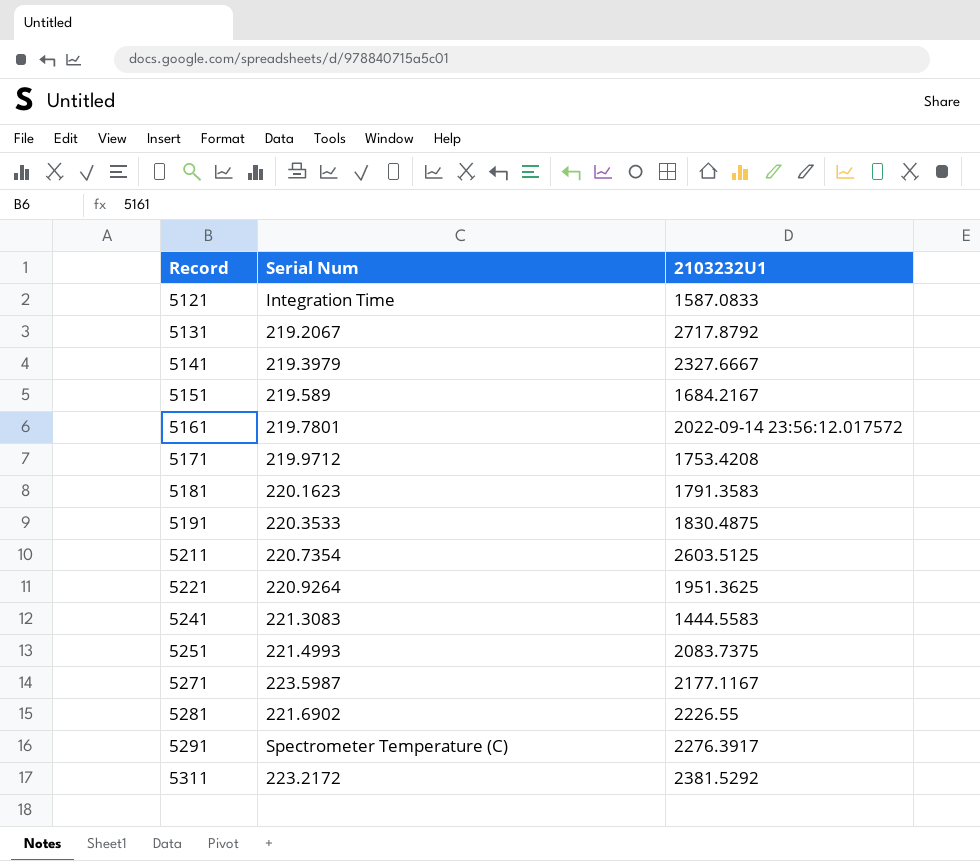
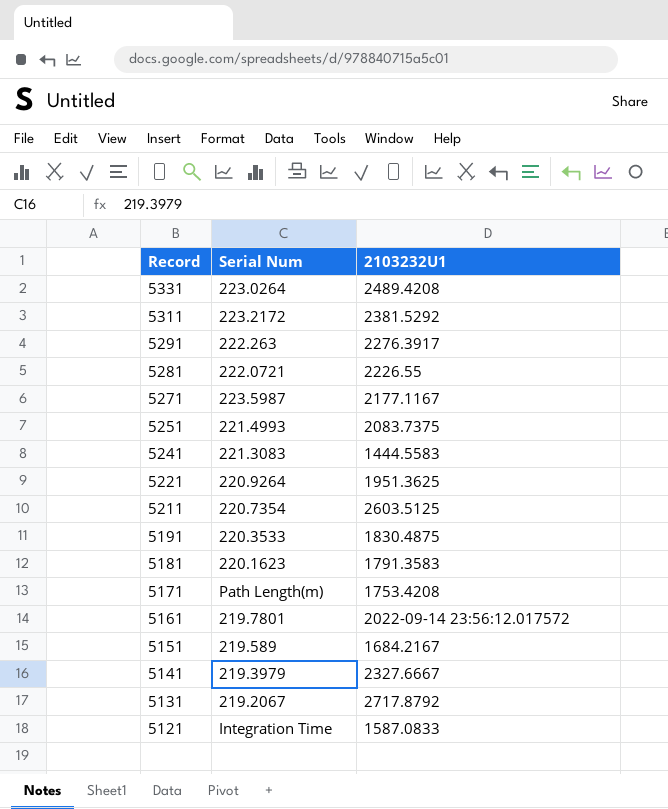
row order: Record ascending -> Record descending
row 5331: none -> 223.0264 | 2489.4208
5291 | Serial Num: Spectrometer Temperature (C) -> 222.263
5281 | Serial Num: 221.6902 -> 222.0721
5171 | Serial Num: 219.9712 -> Path Length(m)

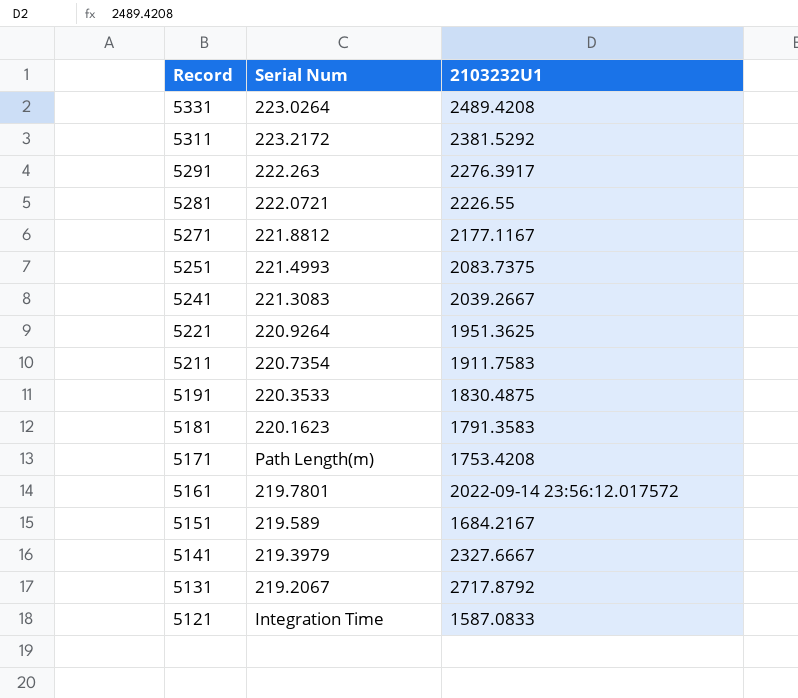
5271 | Serial Num: 223.5987 -> 221.8812
5241 | 2103232U1: 1444.5583 -> 2039.2667
5211 | 2103232U1: 2603.5125 -> 1911.7583

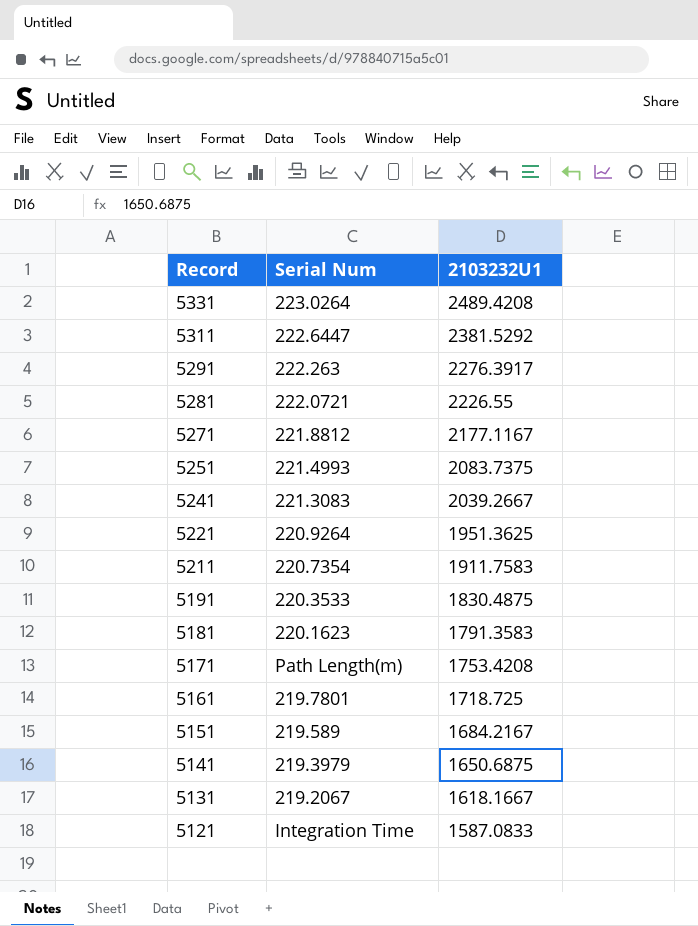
5311 | Serial Num: 223.2172 -> 222.6447
5161 | 2103232U1: 2022-09-14 23:56:12.017572 -> 1718.725
5141 | 2103232U1: 2327.6667 -> 1650.6875
5131 | 2103232U1: 2717.8792 -> 1618.1667

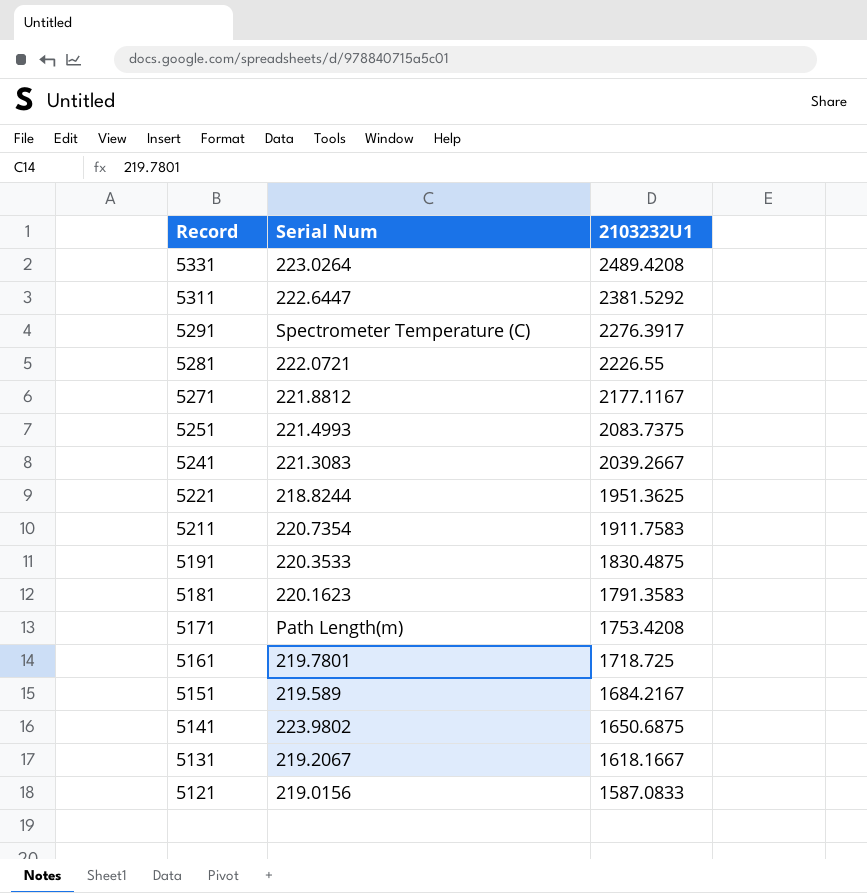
5291 | Serial Num: 222.263 -> Spectrometer Temperature (C)
5221 | Serial Num: 220.9264 -> 218.8244
5141 | Serial Num: 219.3979 -> 223.9802
5121 | Serial Num: Integration Time -> 219.0156

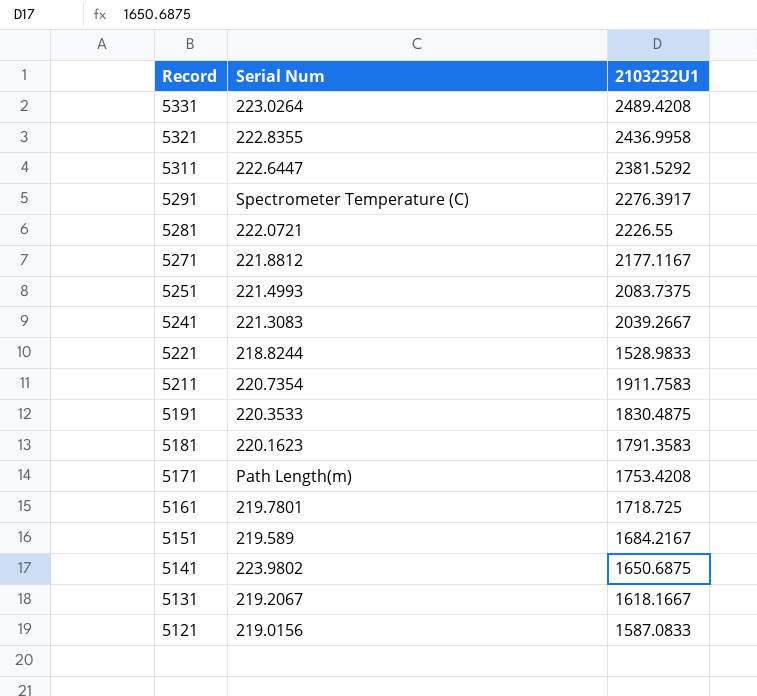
row 5321: none -> 222.8355 | 2436.9958
5221 | 2103232U1: 1951.3625 -> 1528.9833

